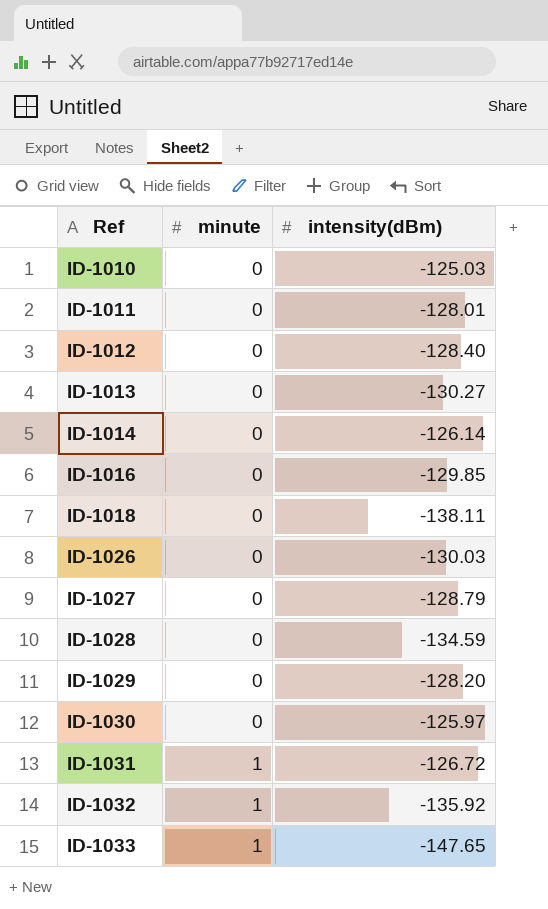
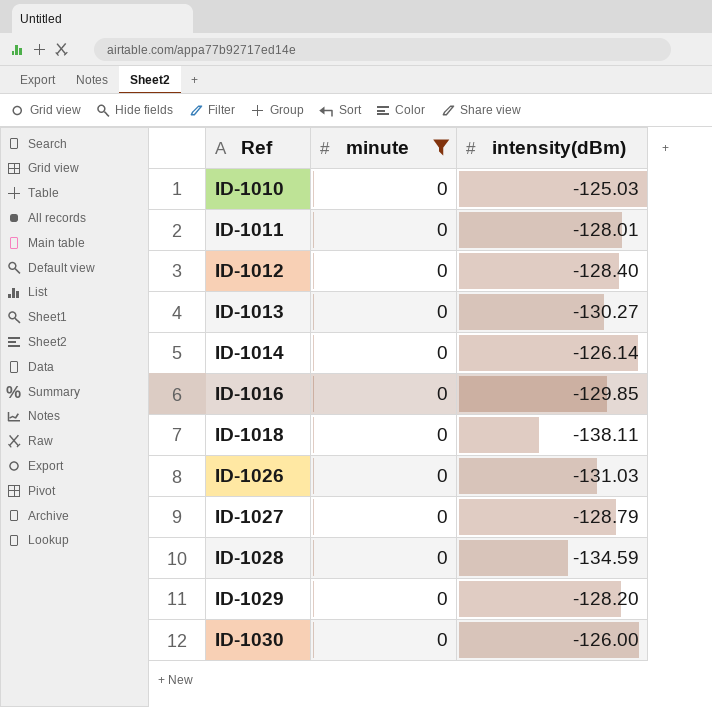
filter: none -> minute = 0
ID-1026 | intensity(dBm): -130.03 -> -131.03
ID-1030 | intensity(dBm): -125.97 -> -126.00

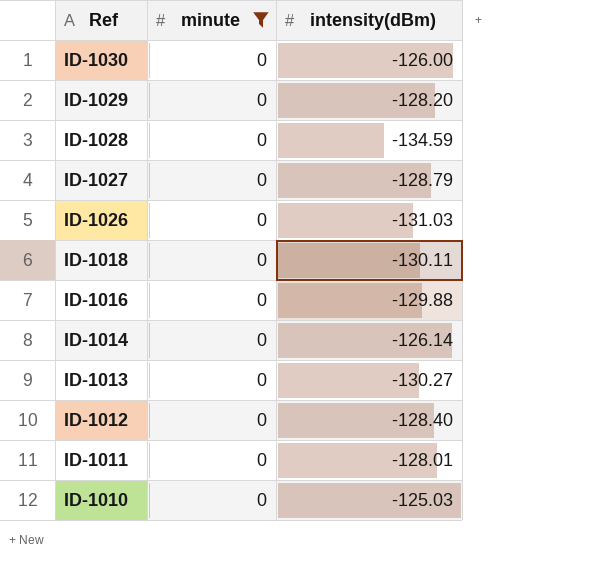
row order: Ref ascending -> Ref descending
ID-1018 | intensity(dBm): -138.11 -> -130.11
ID-1016 | intensity(dBm): -129.85 -> -129.88

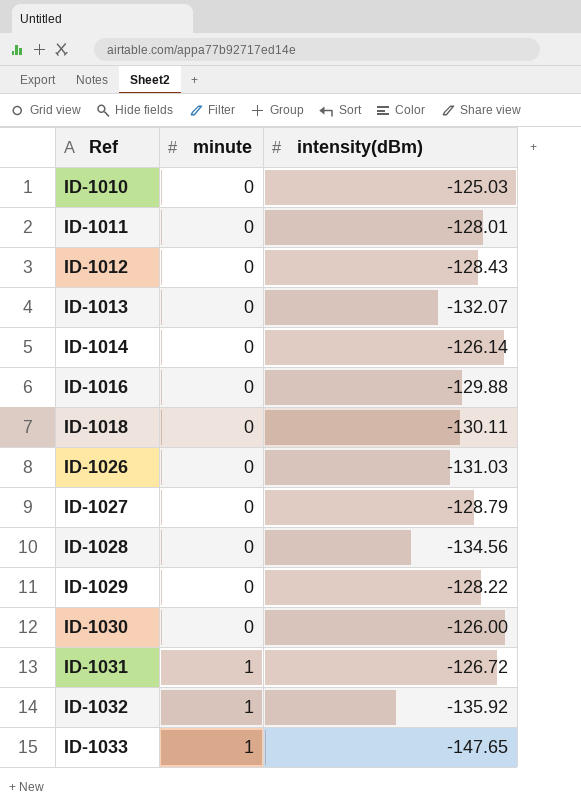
filter: minute = 0 -> none
row order: Ref descending -> Ref ascending
ID-1012 | intensity(dBm): -128.40 -> -128.43
ID-1013 | intensity(dBm): -130.27 -> -132.07
ID-1028 | intensity(dBm): -134.59 -> -134.56
ID-1029 | intensity(dBm): -128.20 -> -128.22

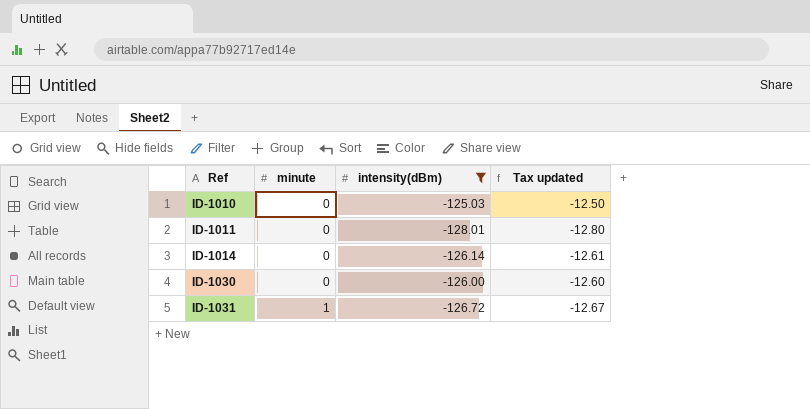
filter: none -> intensity(dBm) >= -128.01
column Tax updated | formula: none -> [intensity(dBm)] * 0.1

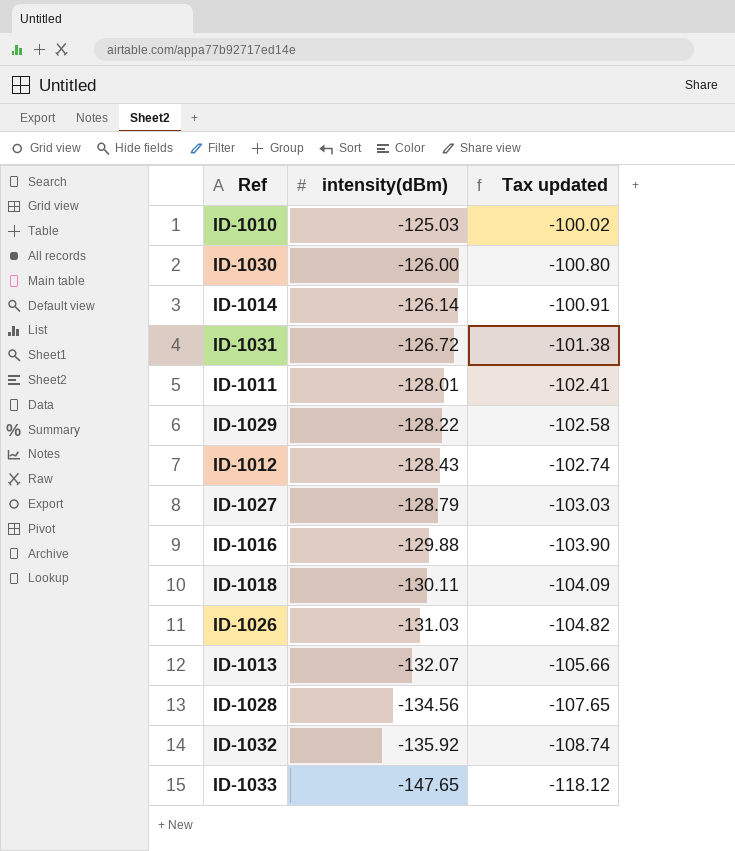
filter: intensity(dBm) >= -128.01 -> none
row order: Ref ascending -> intensity(dBm) descending
column minute | position: 2 -> none
column Tax updated | formula: [intensity(dBm)] * 0.1 -> [intensity(dBm)] * 0.8

